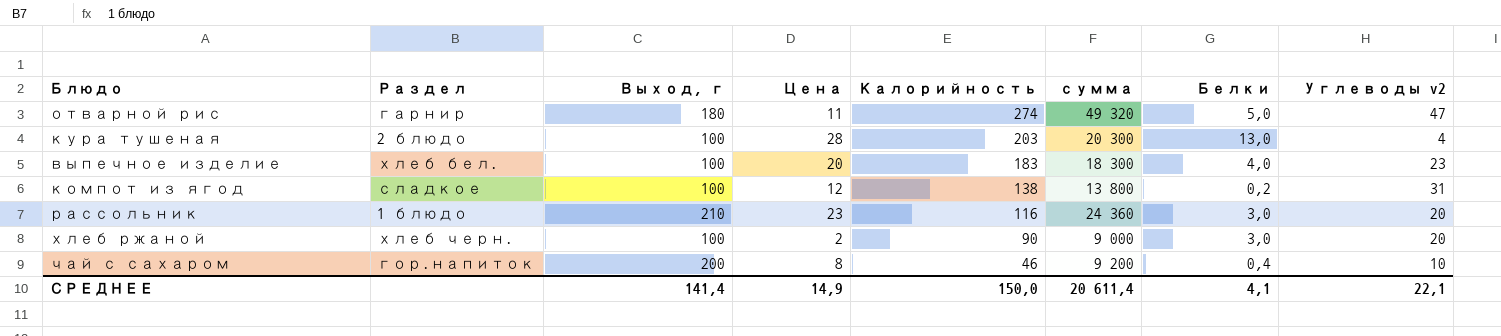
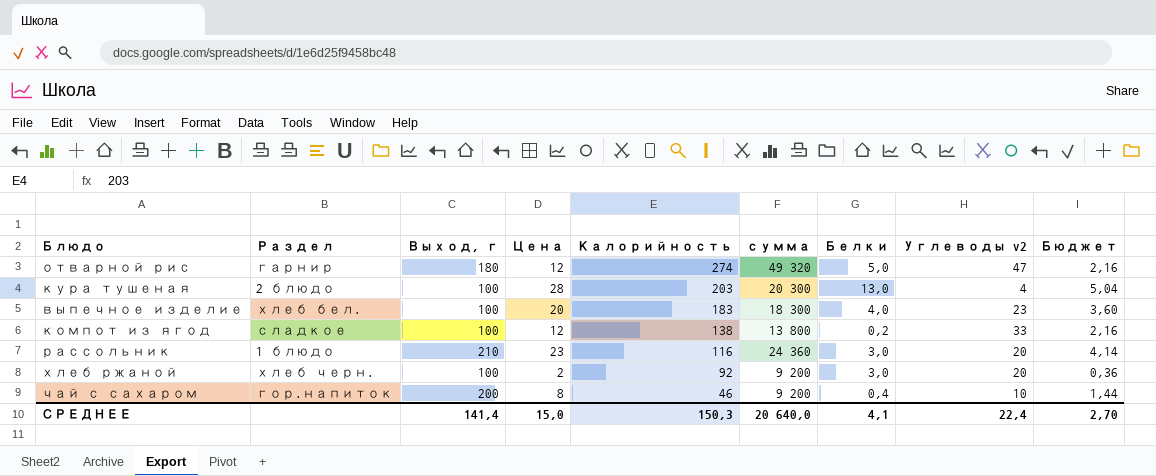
column Бюджет | formula: none -> [Цена] * 0,18
отварной рис | Цена: 11 -> 12
компот из ягод | Углеводы v2: 31 -> 33
хлеб ржаной | Калорийность: 90 -> 92
хлеб ржаной | сумма: 9 000 -> 9 200
СРЕДНЕЕ | Цена: 14,9 -> 15,0
СРЕДНЕЕ | Калорийность: 150,0 -> 150,3
СРЕДНЕЕ | сумма: 20 611,4 -> 20 640,0
СРЕДНЕЕ | Углеводы v2: 22,1 -> 22,4

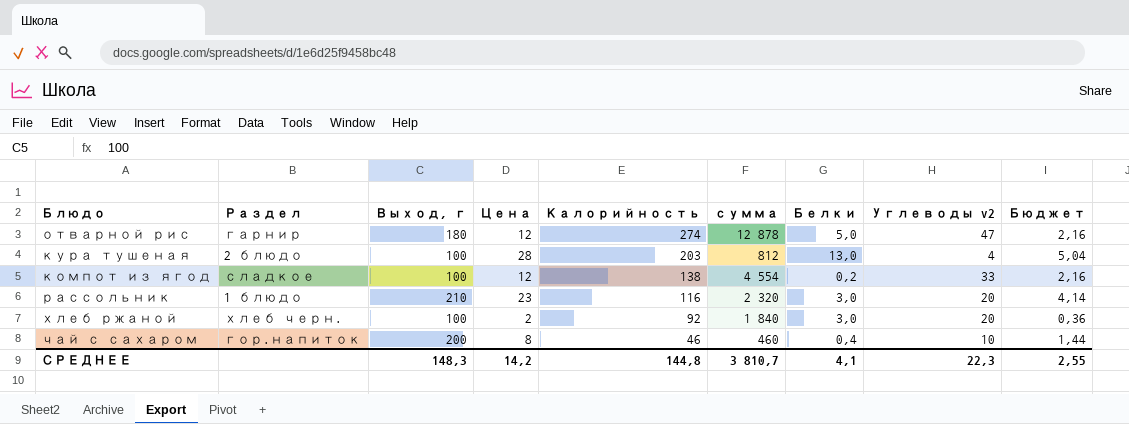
column сумма | formula: [Выход, г] * [Калорийность] -> [Калорийность] * [Углеводы v2]
row выпечное изделие: хлеб бел. | 100 | 20 | 183 | 18 300 | 4,0 | 23 | 3,60 -> none
СРЕДНЕЕ | Выход, г: 141,4 -> 148,3
СРЕДНЕЕ | Цена: 15,0 -> 14,2
СРЕДНЕЕ | Калорийность: 150,3 -> 144,8
СРЕДНЕЕ | сумма: 20 640,0 -> 3 810,7
СРЕДНЕЕ | Углеводы v2: 22,4 -> 22,3
СРЕДНЕЕ | Бюджет: 2,70 -> 2,55

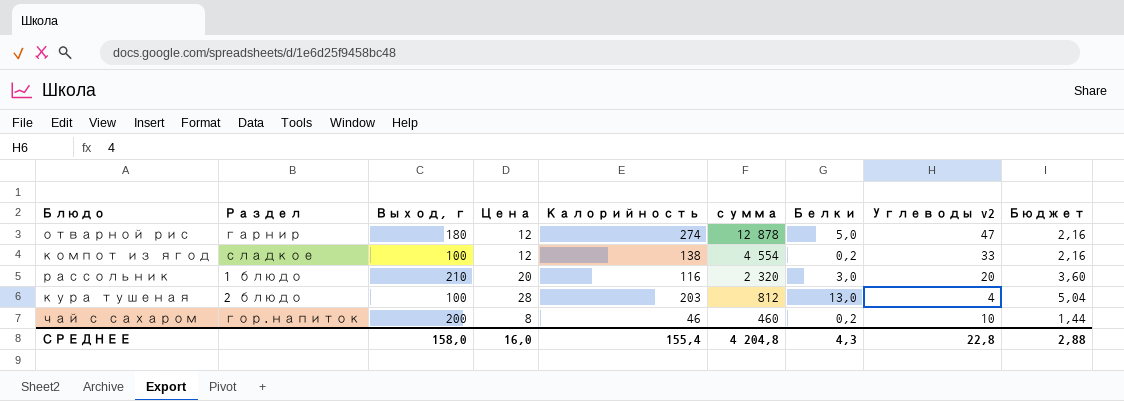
row order: Калорийность descending -> сумма descending
row хлеб ржаной: хлеб черн. | 100 | 2 | 92 | 1 840 | 3,0 | 20 | 0,36 -> none
рассольник | Цена: 23 -> 20
рассольник | Бюджет: 4,14 -> 3,60
чай с сахаром | Белки: 0,4 -> 0,2
СРЕДНЕЕ | Выход, г: 148,3 -> 158,0
СРЕДНЕЕ | Цена: 14,2 -> 16,0
СРЕДНЕЕ | Калорийность: 144,8 -> 155,4
СРЕДНЕЕ | сумма: 3 810,7 -> 4 204,8
СРЕДНЕЕ | Белки: 4,1 -> 4,3
СРЕДНЕЕ | Углеводы v2: 22,3 -> 22,8
СРЕДНЕЕ | Бюджет: 2,55 -> 2,88

